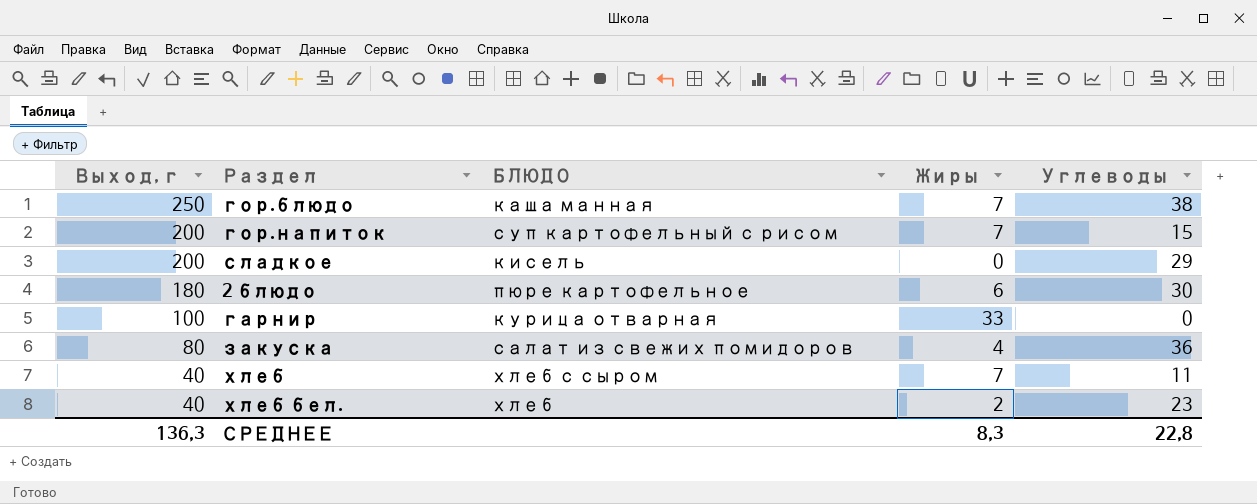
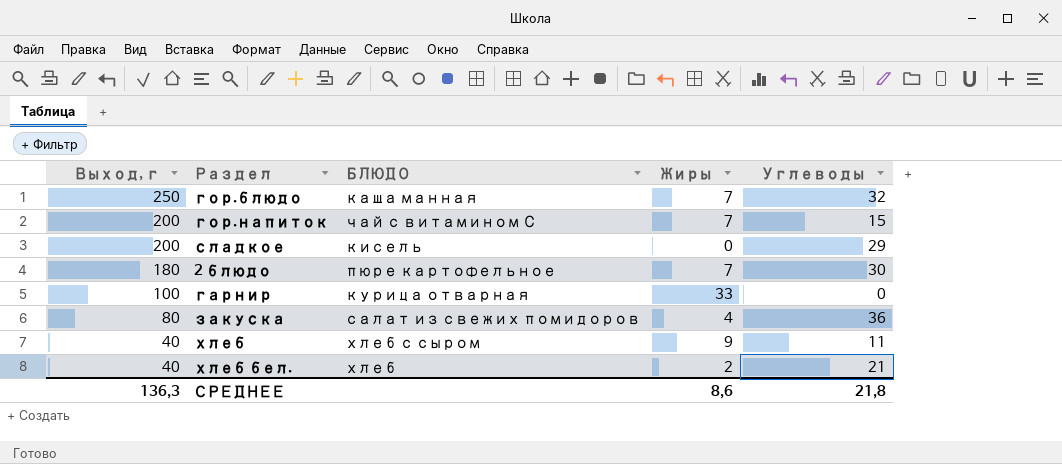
гор.блюдо | Углеводы: 38 -> 32
гор.напиток | БЛЮДО: суп картофельный с рисом -> чай с витамином С
2 блюдо | Жиры: 6 -> 7
хлеб | Жиры: 7 -> 9
хлеб бел. | Углеводы: 23 -> 21
СРЕДНЕЕ | Жиры: 8,3 -> 8,6
СРЕДНЕЕ | Углеводы: 22,8 -> 21,8

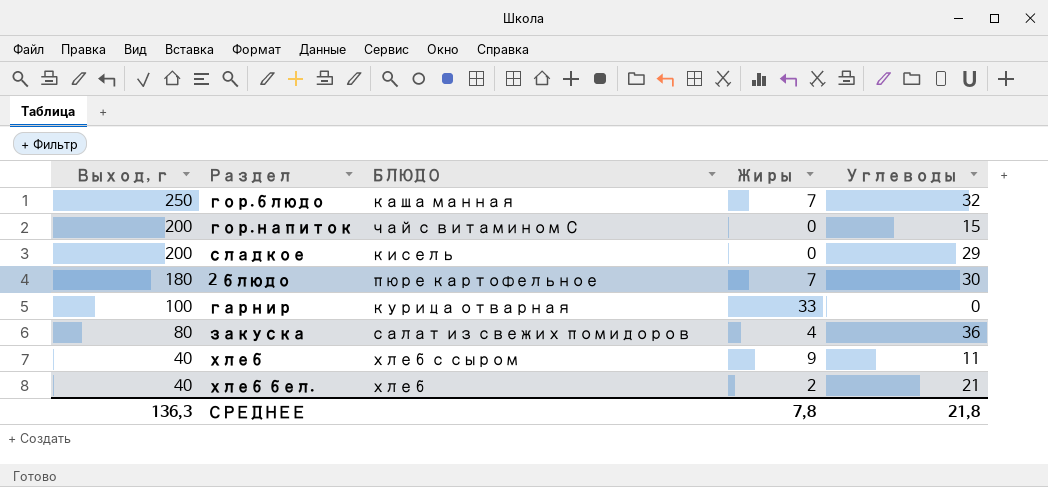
гор.напиток | Жиры: 7 -> 0
СРЕДНЕЕ | Жиры: 8,6 -> 7,8

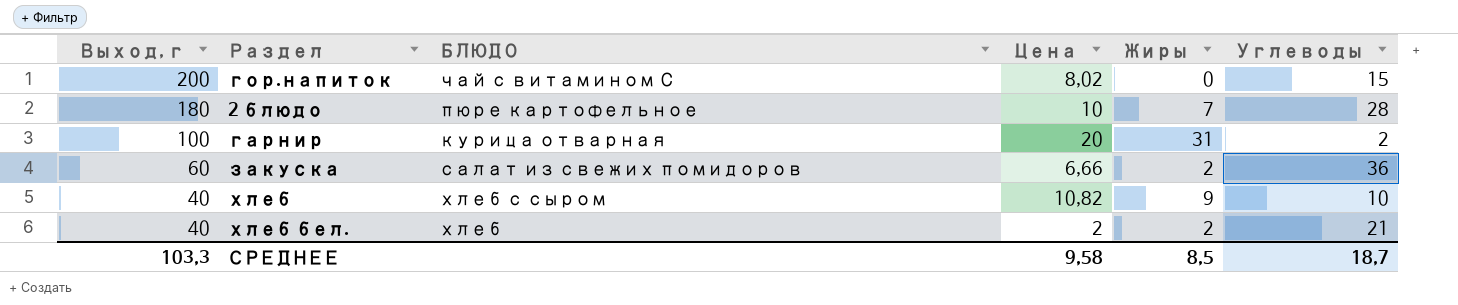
column Цена | position: none -> 4
row гор.блюдо: 250 | каша манная | 7 | 32 -> none
row сладкое: 200 | кисель | 0 | 29 -> none
2 блюдо | Углеводы: 30 -> 28
гарнир | Жиры: 33 -> 31
гарнир | Углеводы: 0 -> 2
закуска | Выход, г: 80 -> 60
закуска | Жиры: 4 -> 2
хлеб | Углеводы: 11 -> 10
СРЕДНЕЕ | Выход, г: 136,3 -> 103,3
СРЕДНЕЕ | Жиры: 7,8 -> 8,5
СРЕДНЕЕ | Углеводы: 21,8 -> 18,7

